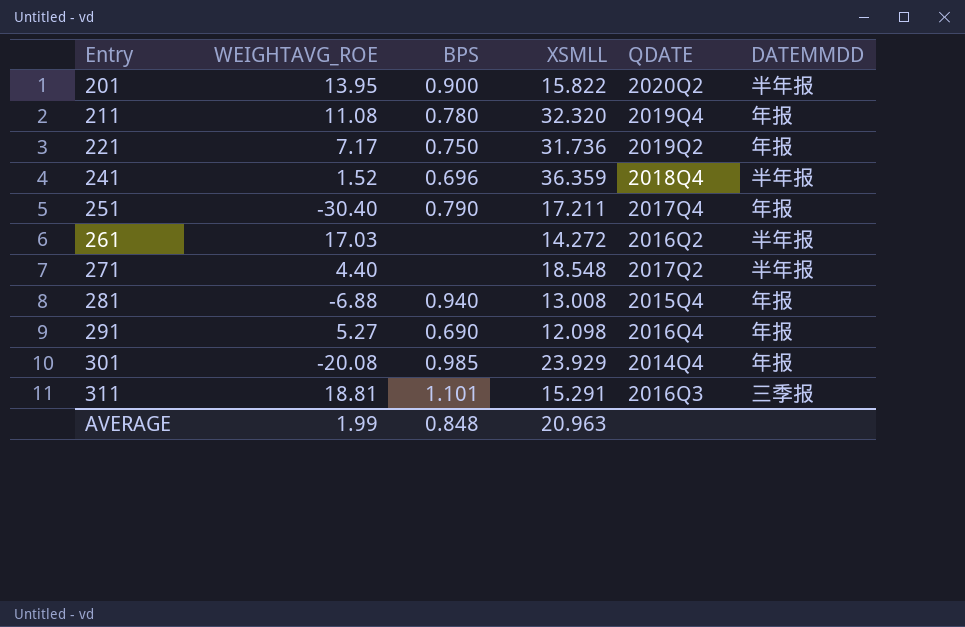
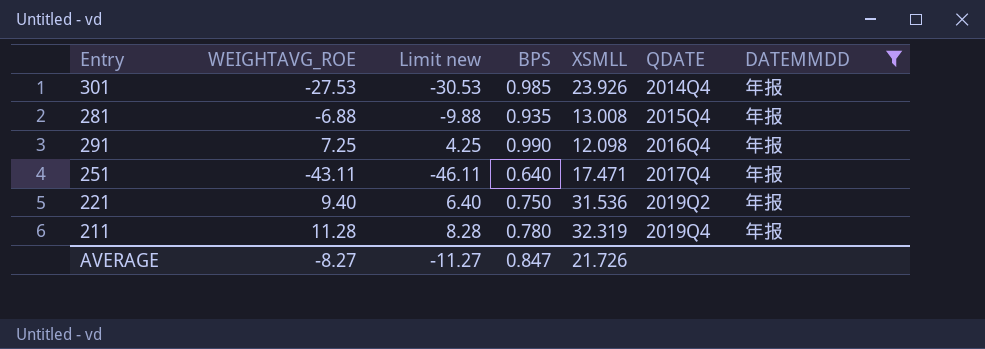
filter: none -> DATEMMDD = 年报
row order: Entry ascending -> QDATE ascending
column Limit new | formula: none -> [WEIGHTAVG_ROE] - 3
301 | WEIGHTAVG_ROE: -20.08 -> -27.53
301 | XSMLL: 23.929 -> 23.926
281 | BPS: 0.940 -> 0.935
291 | WEIGHTAVG_ROE: 5.27 -> 7.25
291 | BPS: 0.690 -> 0.990
251 | WEIGHTAVG_ROE: -30.40 -> -43.11
251 | BPS: 0.790 -> 0.640
251 | XSMLL: 17.211 -> 17.471
221 | WEIGHTAVG_ROE: 7.17 -> 9.40
221 | XSMLL: 31.736 -> 31.536
211 | WEIGHTAVG_ROE: 11.08 -> 11.28
211 | XSMLL: 32.320 -> 32.319
AVERAGE | WEIGHTAVG_ROE: 1.99 -> -8.27
AVERAGE | BPS: 0.848 -> 0.847
AVERAGE | XSMLL: 20.963 -> 21.726

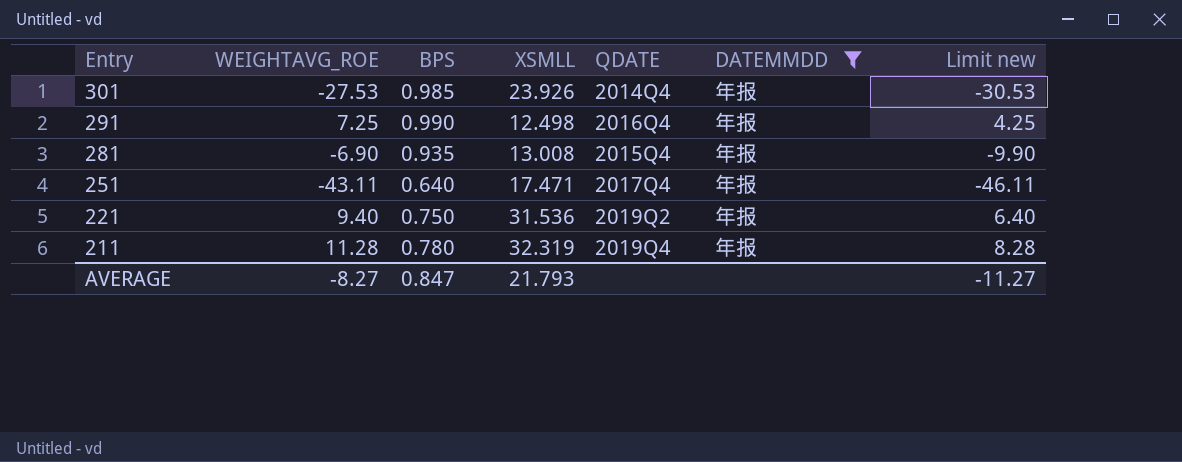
row order: QDATE ascending -> Entry descending
column Limit new | position: 3 -> 7
291 | XSMLL: 12.098 -> 12.498
281 | WEIGHTAVG_ROE: -6.88 -> -6.90
281 | Limit new: -9.88 -> -9.90
AVERAGE | XSMLL: 21.726 -> 21.793

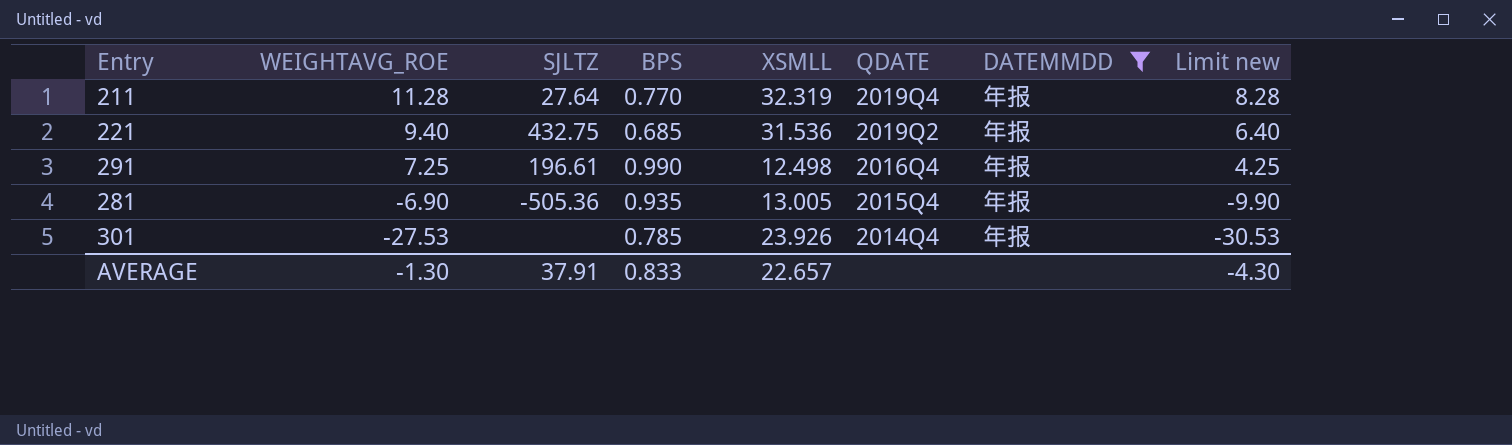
row order: Entry descending -> WEIGHTAVG_ROE descending
column SJLTZ | position: none -> 3
row 251: -43.11 | 0.640 | 17.471 | 2017Q4 | 年报 | -46.11 -> none
211 | BPS: 0.780 -> 0.770
221 | BPS: 0.750 -> 0.685
281 | XSMLL: 13.008 -> 13.005
301 | BPS: 0.985 -> 0.785
AVERAGE | WEIGHTAVG_ROE: -8.27 -> -1.30
AVERAGE | BPS: 0.847 -> 0.833
AVERAGE | XSMLL: 21.793 -> 22.657
AVERAGE | Limit new: -11.27 -> -4.30

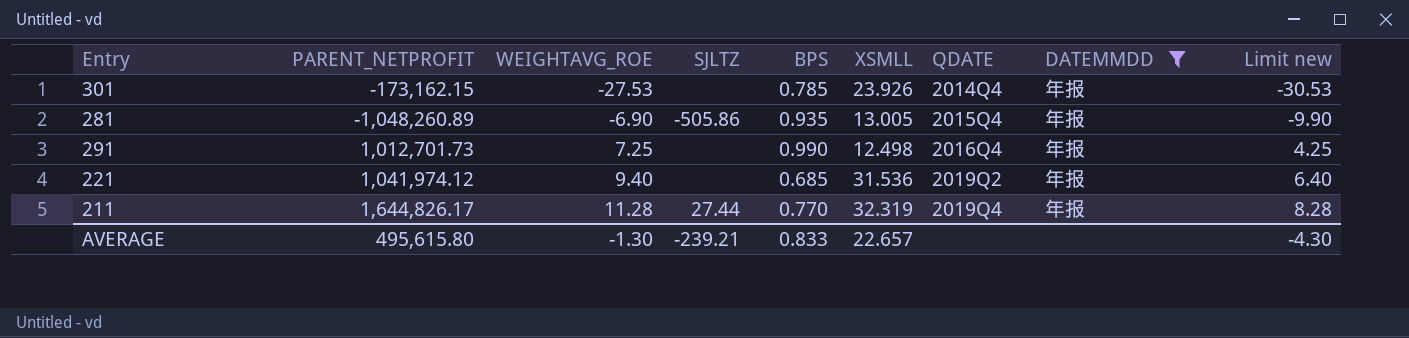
row order: WEIGHTAVG_ROE descending -> WEIGHTAVG_ROE ascending
column PARENT_NETPROFIT | position: none -> 2
281 | SJLTZ: -505.36 -> -505.86
291 | SJLTZ: 196.61 -> none
221 | SJLTZ: 432.75 -> none
211 | SJLTZ: 27.64 -> 27.44
AVERAGE | SJLTZ: 37.91 -> -239.21

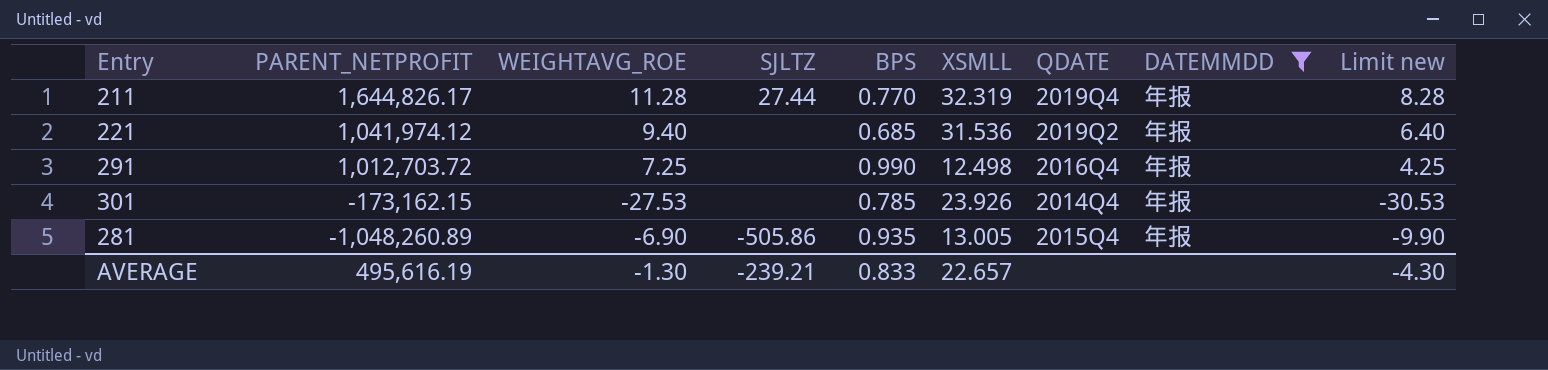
row order: WEIGHTAVG_ROE ascending -> PARENT_NETPROFIT descending
291 | PARENT_NETPROFIT: 1,012,701.73 -> 1,012,703.72
AVERAGE | PARENT_NETPROFIT: 495,615.80 -> 495,616.19

